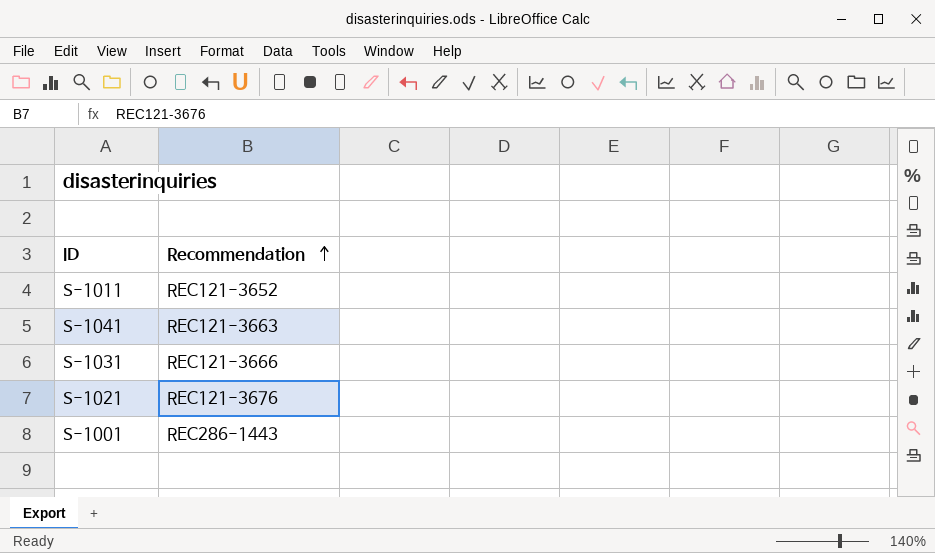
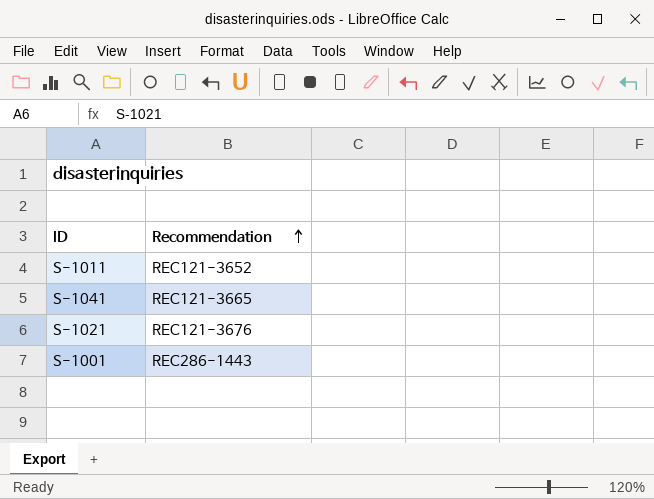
row S-1031: REC121-3666 -> none
S-1041 | Recommendation: REC121-3663 -> REC121-3665

